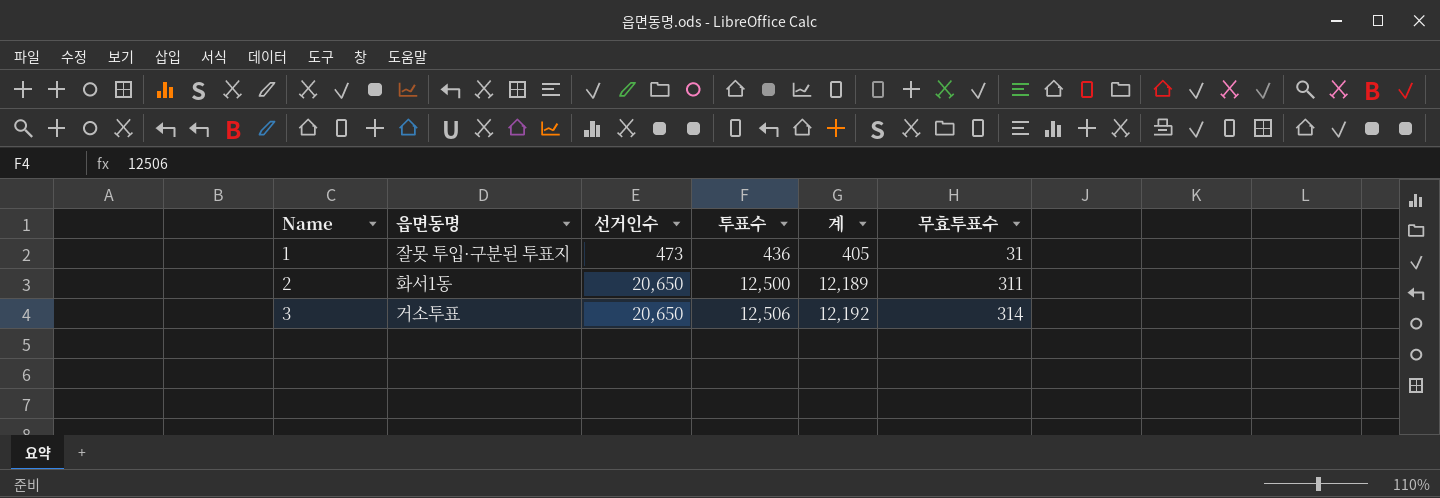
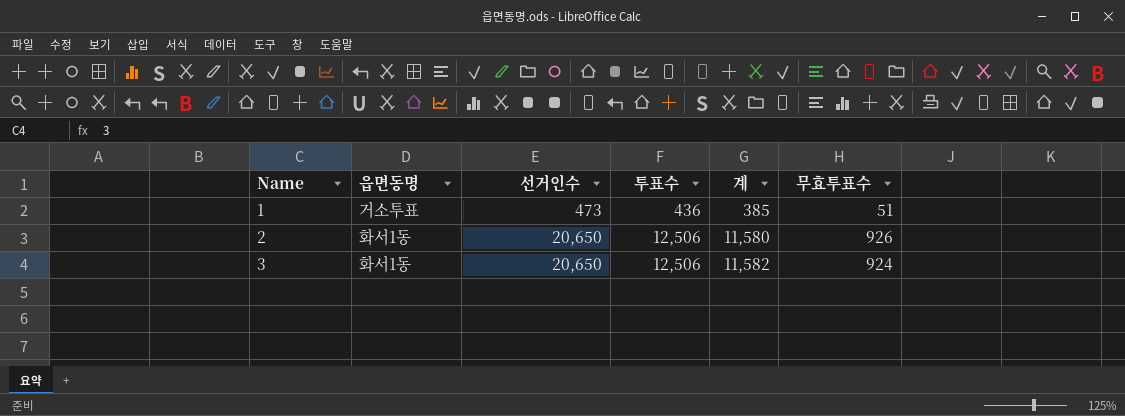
1 | 읍면동명: 잘못 투입·구분된 투표지 -> 거소투표
1 | 계: 405 -> 385
1 | 무효투표수: 31 -> 51
2 | 투표수: 12,500 -> 12,506
2 | 계: 12,189 -> 11,580
2 | 무효투표수: 311 -> 926
3 | 읍면동명: 거소투표 -> 화서1동
3 | 계: 12,192 -> 11,582
3 | 무효투표수: 314 -> 924

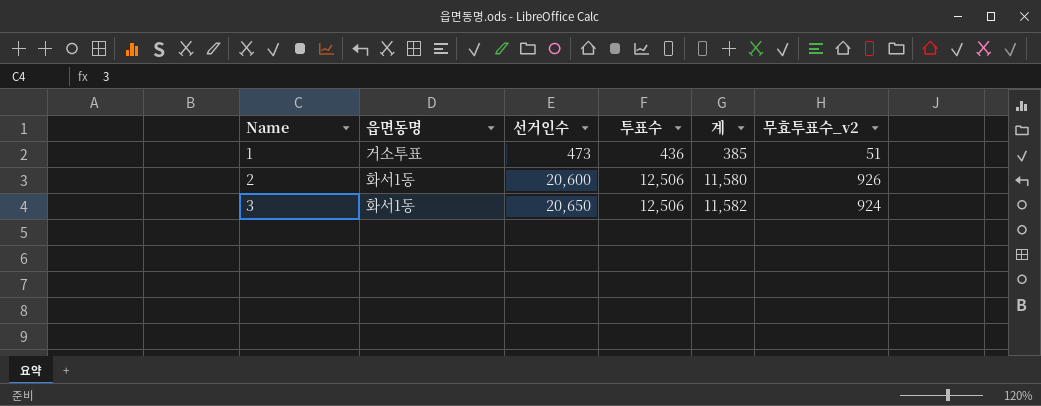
column name: 무효투표수 -> 무효투표수_v2
2 | 선거인수: 20,650 -> 20,600

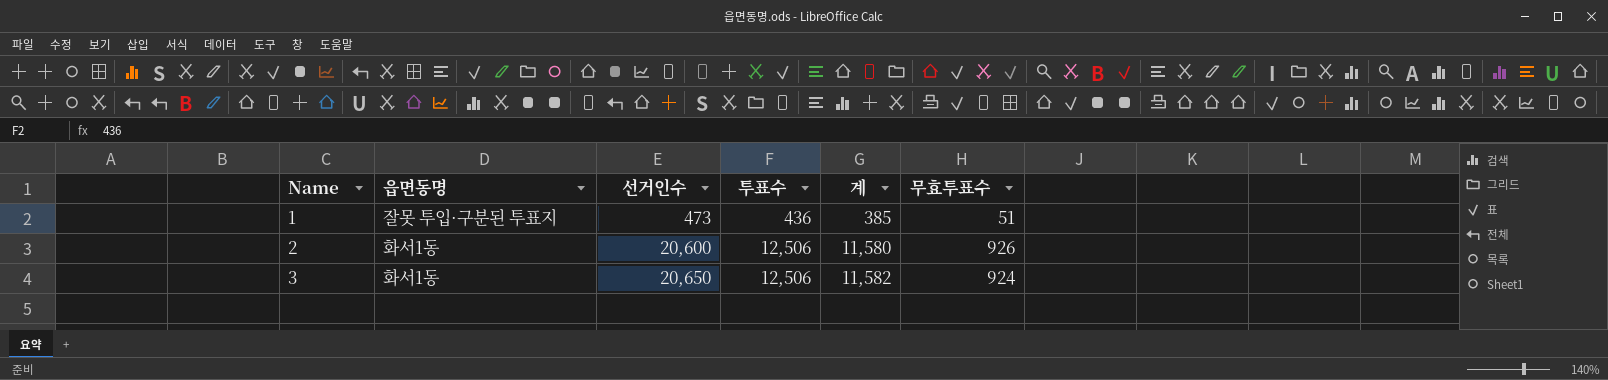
column name: 무효투표수_v2 -> 무효투표수
1 | 읍면동명: 거소투표 -> 잘못 투입·구분된 투표지

